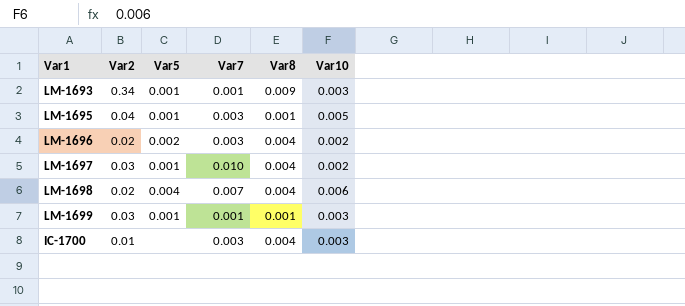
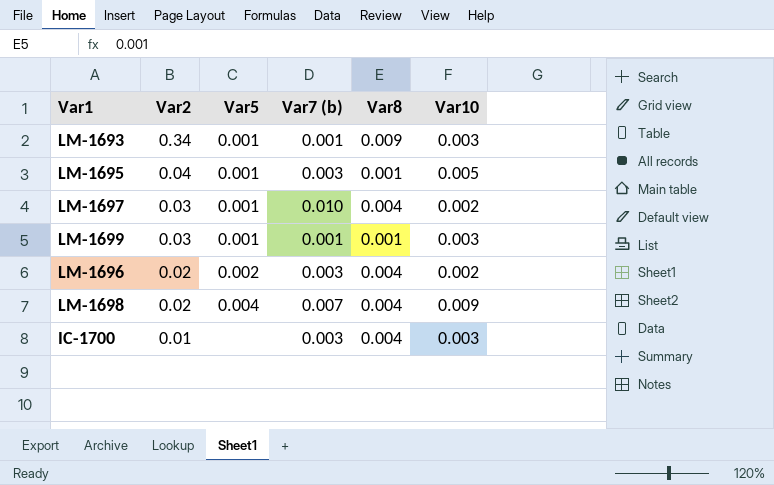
row order: none -> Var2 descending
column name: Var7 -> Var7 (b)
LM-1698 | Var10: 0.006 -> 0.009

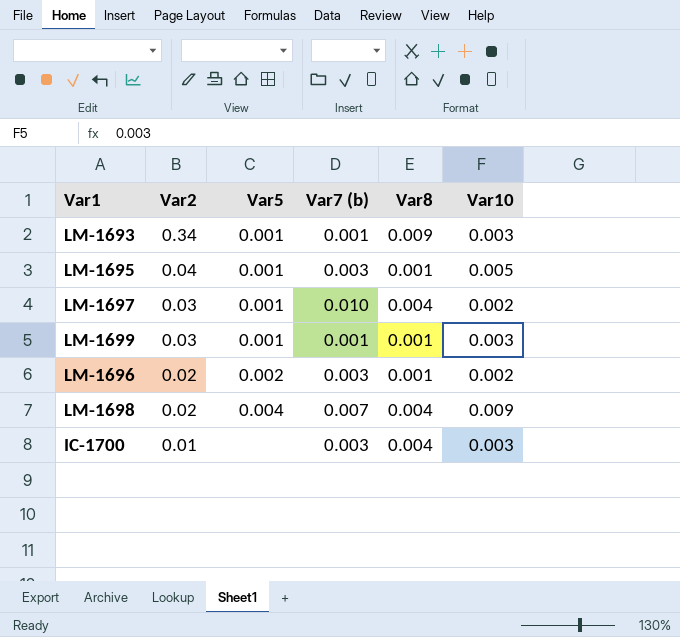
LM-1696 | Var8: 0.004 -> 0.001

